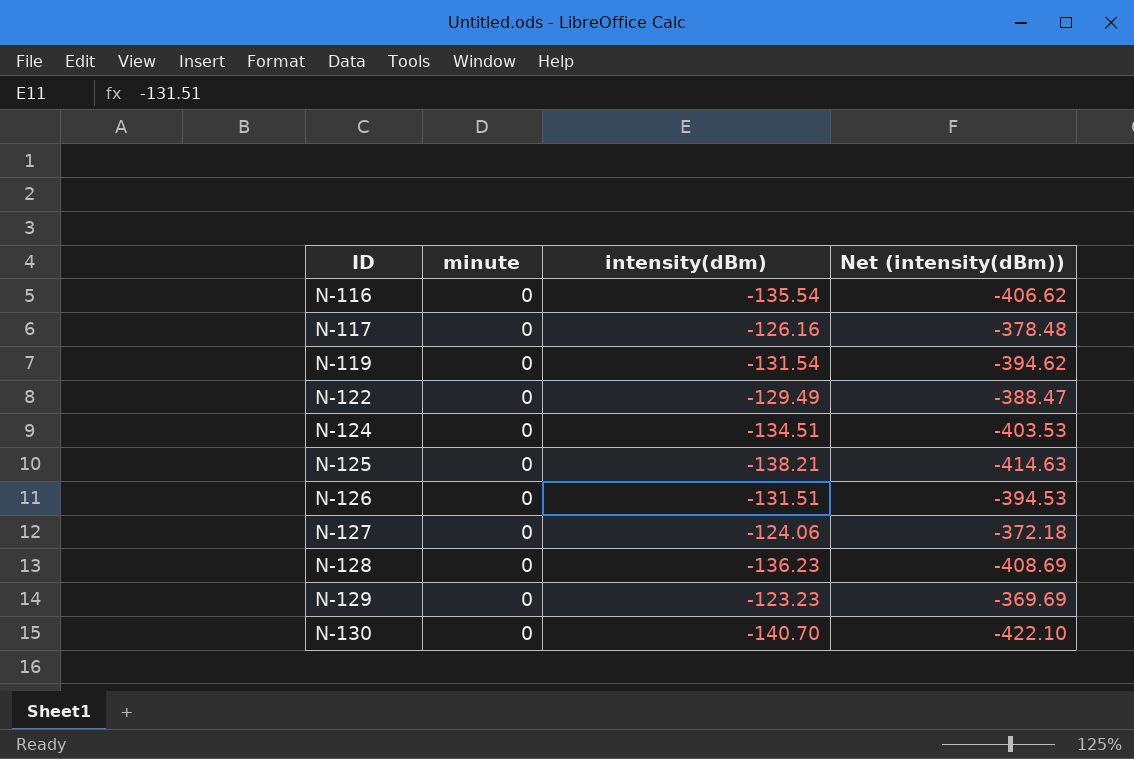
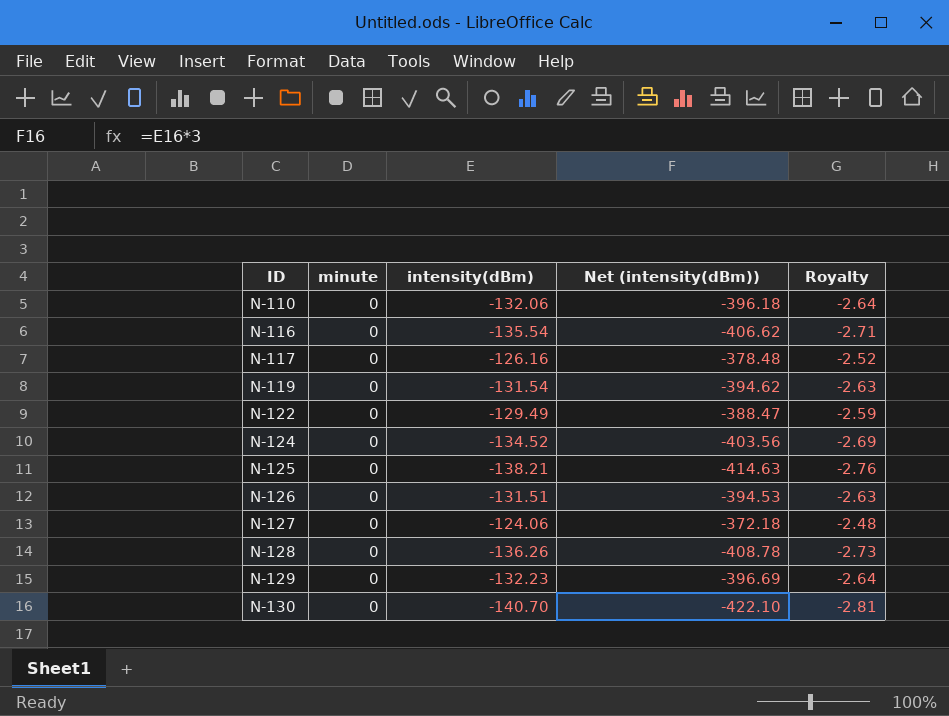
column Royalty | formula: none -> [intensity(dBm)] * 0.02
row N-110: none -> 0 | -132.06 | -396.18 | -2.64
N-124 | intensity(dBm): -134.51 -> -134.52
N-124 | Net (intensity(dBm)): -403.53 -> -403.56
N-128 | intensity(dBm): -136.23 -> -136.26
N-128 | Net (intensity(dBm)): -408.69 -> -408.78
N-129 | intensity(dBm): -123.23 -> -132.23
N-129 | Net (intensity(dBm)): -369.69 -> -396.69

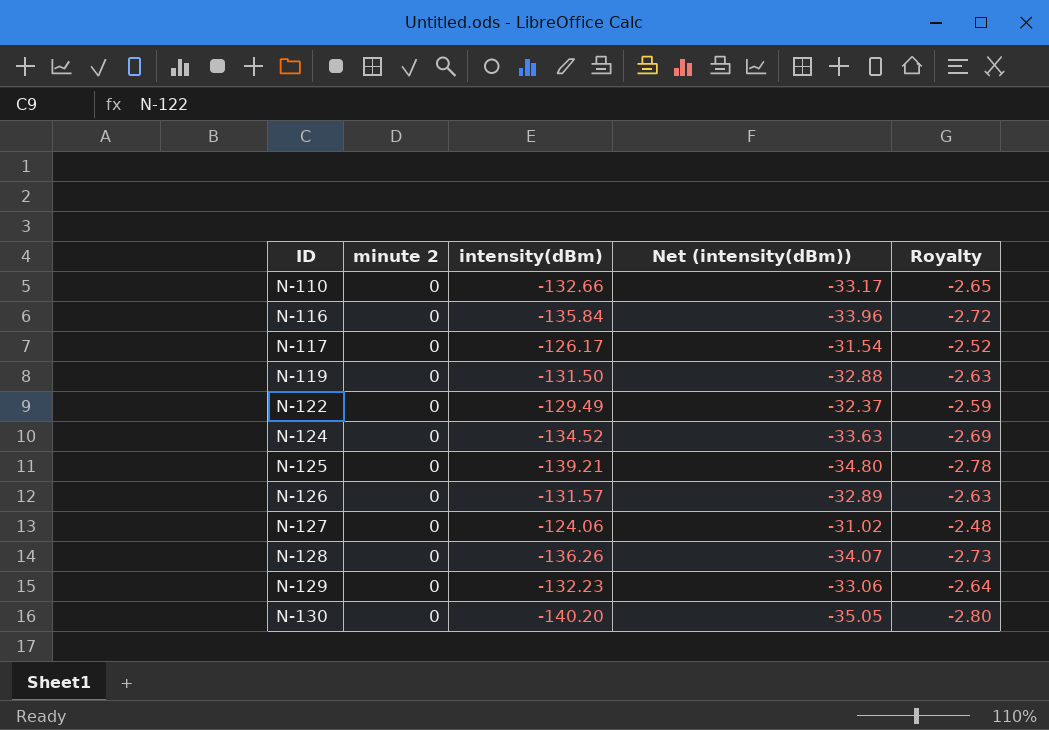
column name: minute -> minute 2
column Net (intensity(dBm)) | formula: [intensity(dBm)] * 3 -> [intensity(dBm)] * 0.25
N-110 | intensity(dBm): -132.06 -> -132.66
N-110 | Royalty: -2.64 -> -2.65
N-116 | intensity(dBm): -135.54 -> -135.84
N-116 | Royalty: -2.71 -> -2.72
N-117 | intensity(dBm): -126.16 -> -126.17
N-119 | intensity(dBm): -131.54 -> -131.50
N-125 | intensity(dBm): -138.21 -> -139.21
N-125 | Royalty: -2.76 -> -2.78
N-126 | intensity(dBm): -131.51 -> -131.57
N-130 | intensity(dBm): -140.70 -> -140.20
N-130 | Royalty: -2.81 -> -2.80

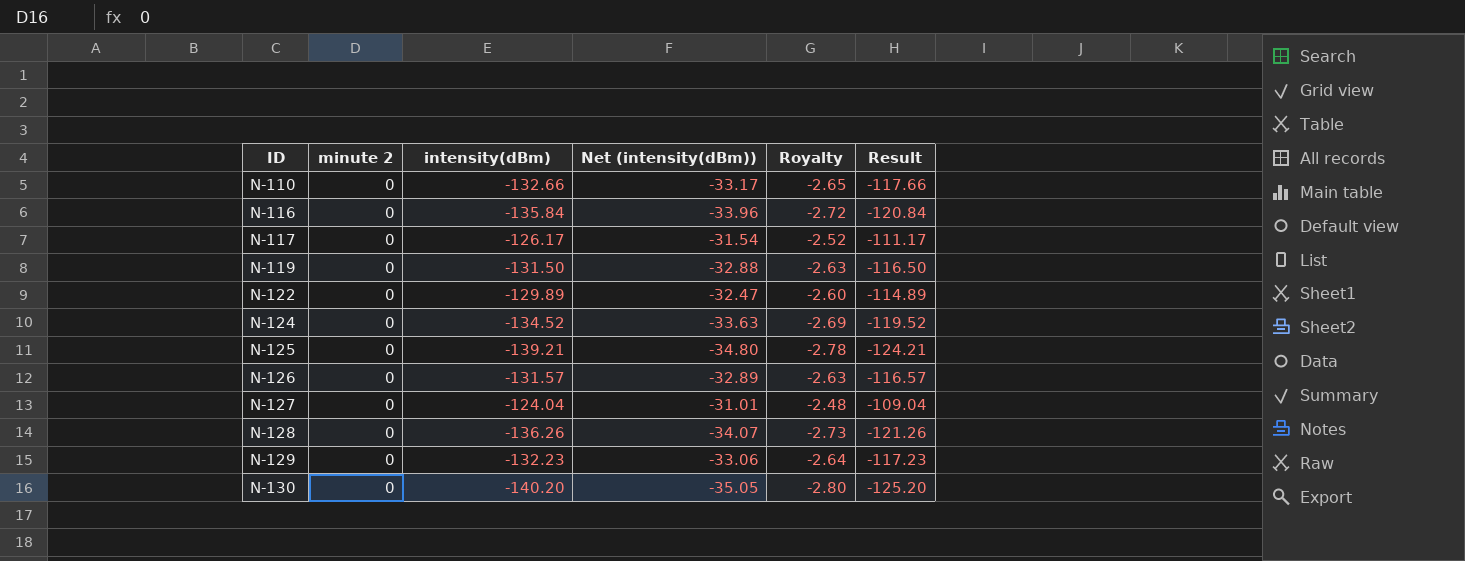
column Result | formula: none -> [intensity(dBm)] + 15
N-122 | intensity(dBm): -129.49 -> -129.89
N-122 | Net (intensity(dBm)): -32.37 -> -32.47
N-122 | Royalty: -2.59 -> -2.60
N-127 | intensity(dBm): -124.06 -> -124.04
N-127 | Net (intensity(dBm)): -31.02 -> -31.01

